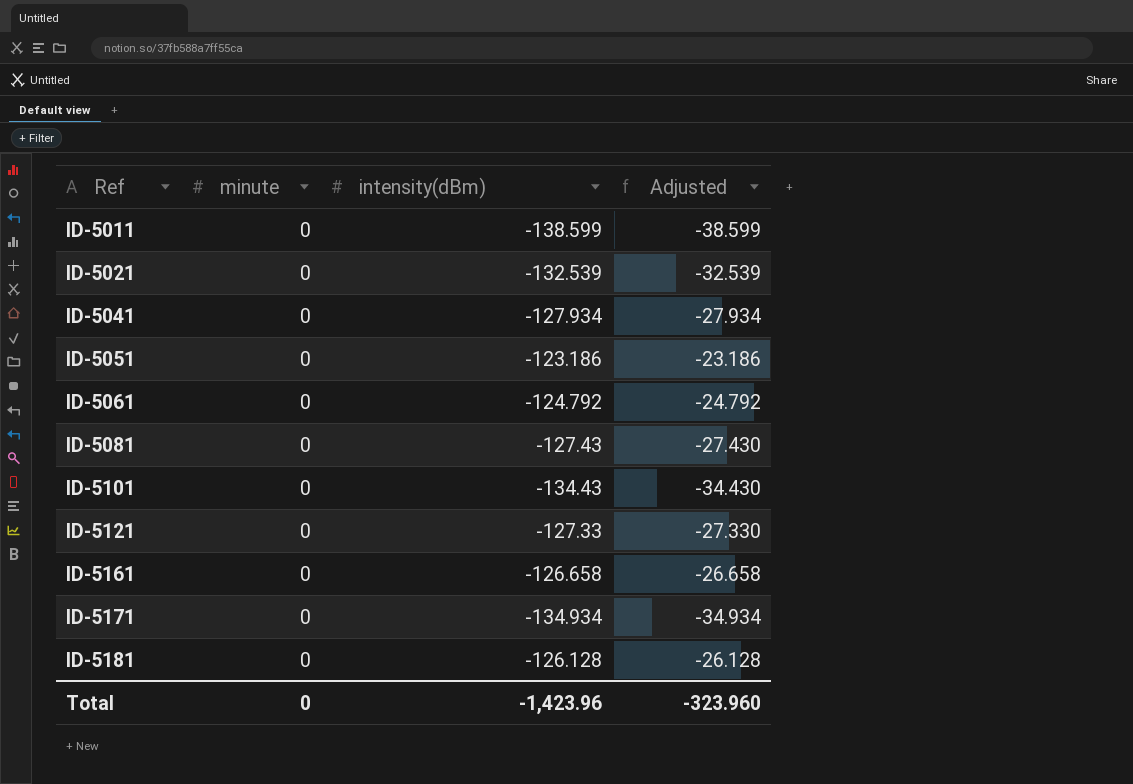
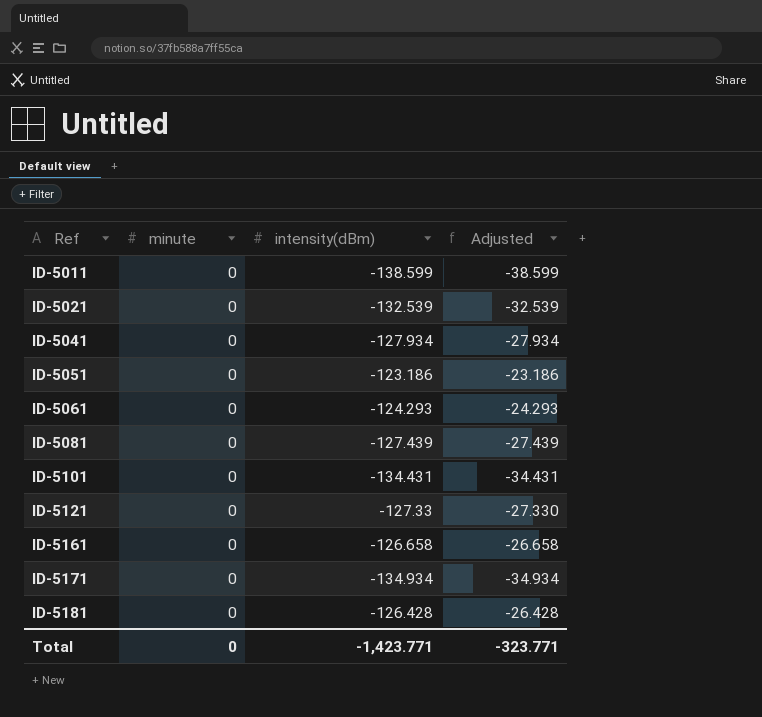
ID-5061 | intensity(dBm): -124.792 -> -124.293
ID-5061 | Adjusted: -24.792 -> -24.293
ID-5081 | intensity(dBm): -127.43 -> -127.439
ID-5081 | Adjusted: -27.430 -> -27.439
ID-5101 | intensity(dBm): -134.43 -> -134.431
ID-5101 | Adjusted: -34.430 -> -34.431
ID-5181 | intensity(dBm): -126.128 -> -126.428
ID-5181 | Adjusted: -26.128 -> -26.428
Total | intensity(dBm): -1,423.96 -> -1,423.771
Total | Adjusted: -323.960 -> -323.771

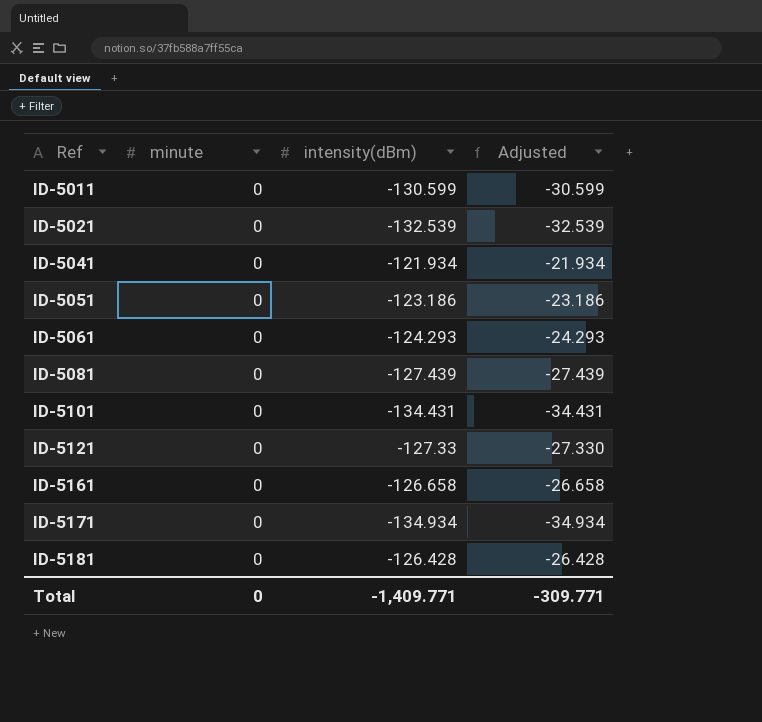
ID-5011 | intensity(dBm): -138.599 -> -130.599
ID-5011 | Adjusted: -38.599 -> -30.599
ID-5041 | intensity(dBm): -127.934 -> -121.934
ID-5041 | Adjusted: -27.934 -> -21.934
Total | intensity(dBm): -1,423.771 -> -1,409.771
Total | Adjusted: -323.771 -> -309.771

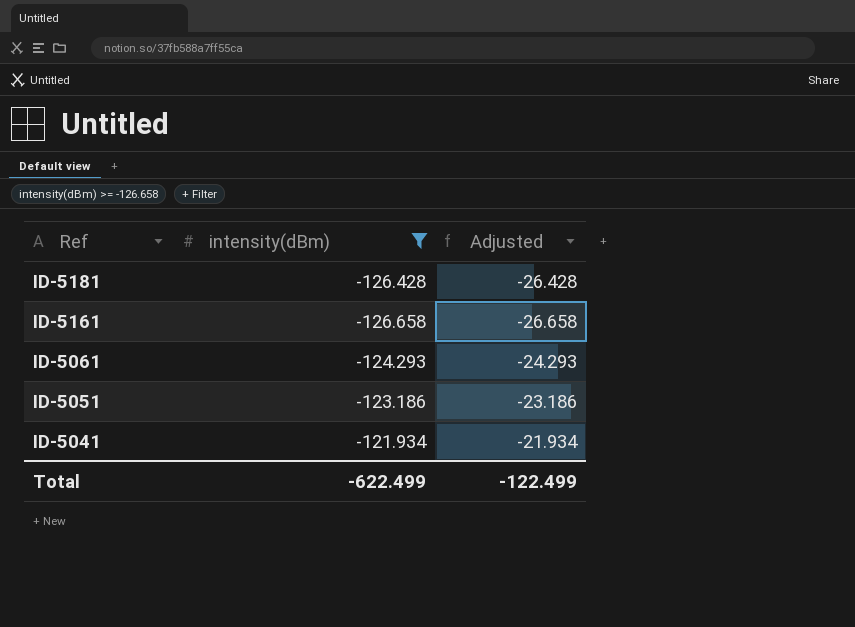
filter: none -> intensity(dBm) >= -126.658
row order: Ref ascending -> Ref descending
column minute | position: 2 -> none
Total | intensity(dBm): -1,409.771 -> -622.499
Total | Adjusted: -309.771 -> -122.499

